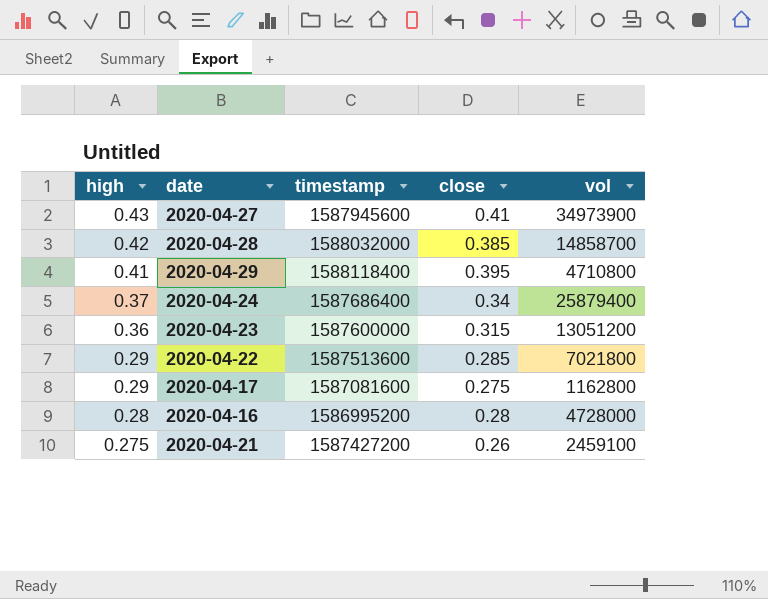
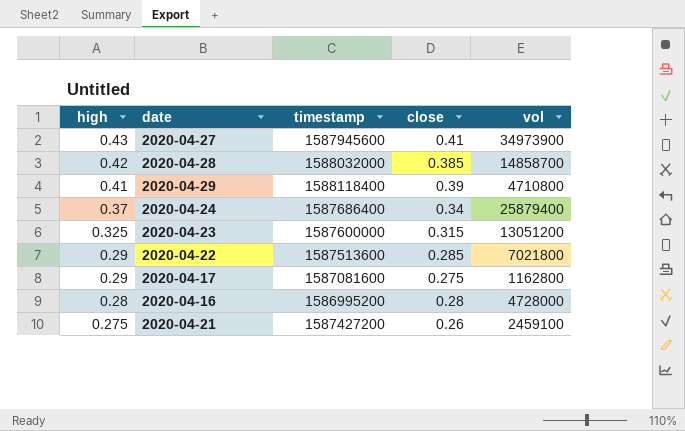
2020-04-29 | close: 0.395 -> 0.39
2020-04-23 | high: 0.36 -> 0.325

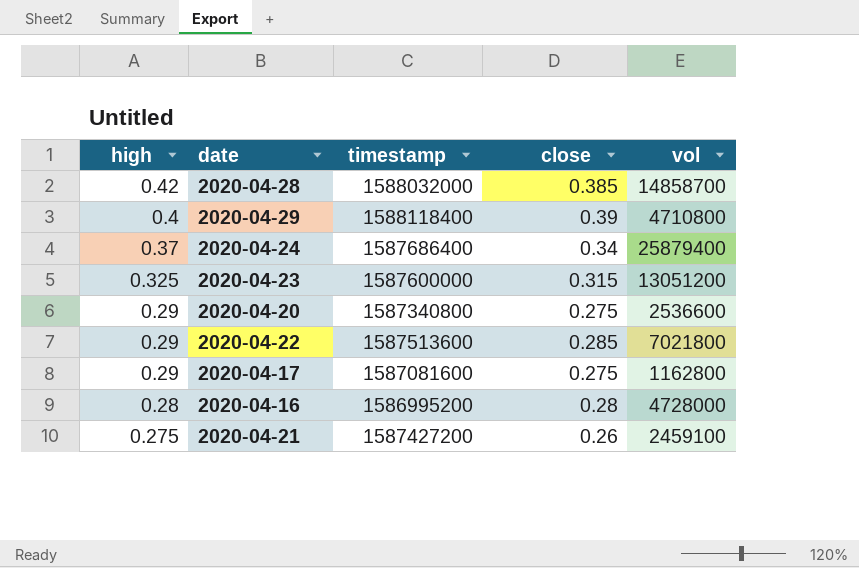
row 2020-04-27: 0.43 | 1587945600 | 0.41 | 34973900 -> none
2020-04-29 | high: 0.41 -> 0.4
row 2020-04-20: none -> 0.29 | 1587340800 | 0.275 | 2536600

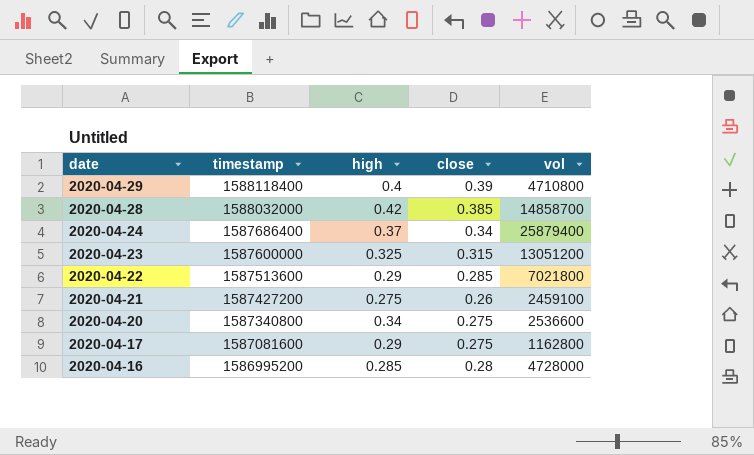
row order: high descending -> date descending
column high | position: 1 -> 3
2020-04-20 | high: 0.29 -> 0.34
2020-04-16 | high: 0.28 -> 0.285

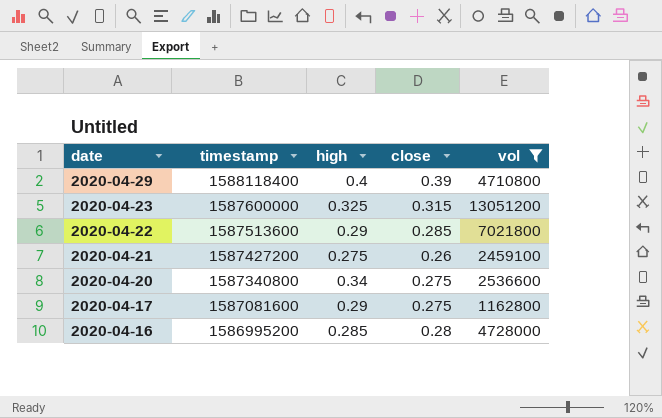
filter: none -> vol <= 13051200

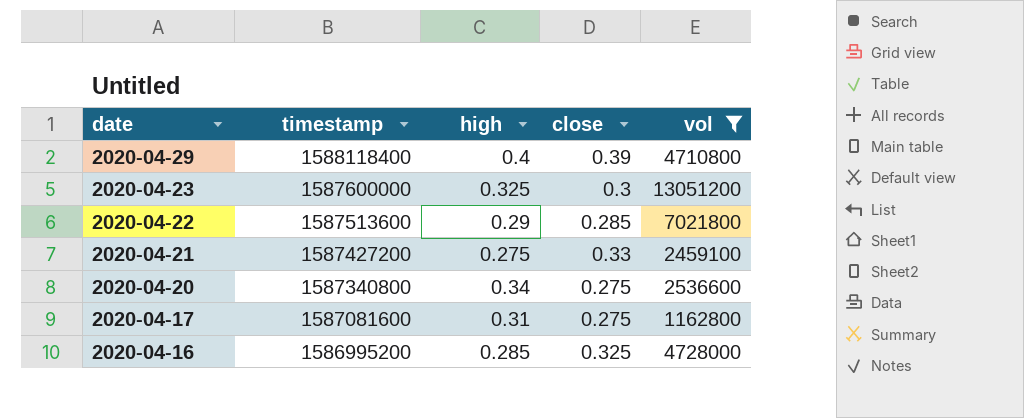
2020-04-23 | close: 0.315 -> 0.3
2020-04-21 | close: 0.26 -> 0.33
2020-04-17 | high: 0.29 -> 0.31
2020-04-16 | close: 0.28 -> 0.325

